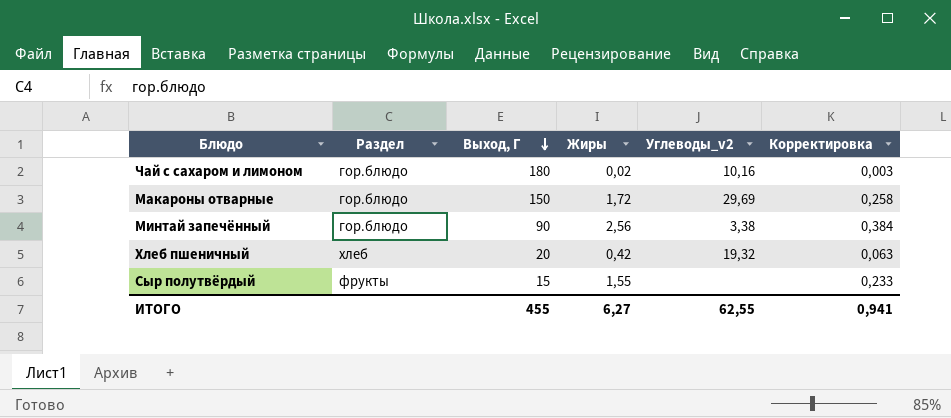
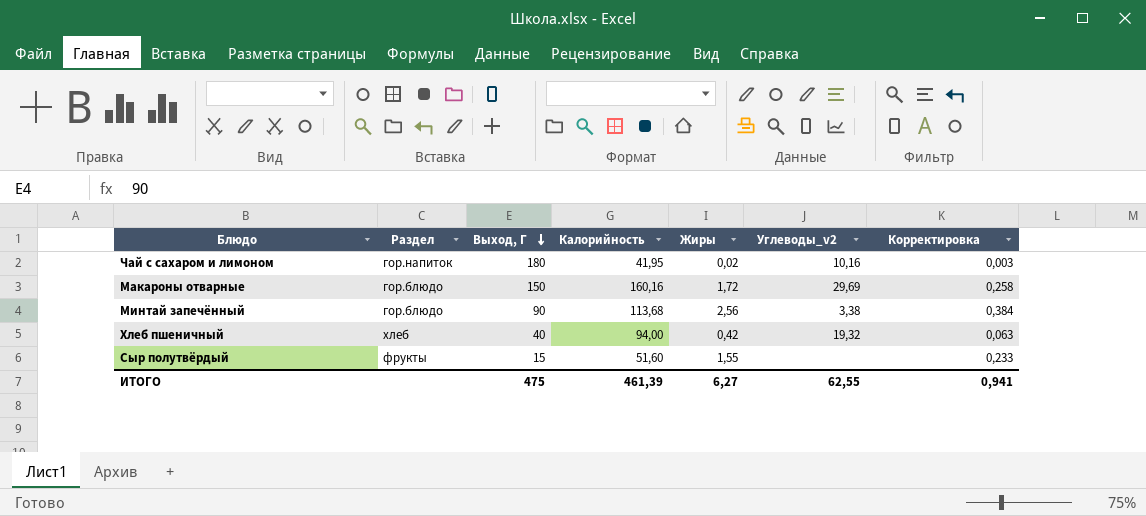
column Калорийность | position: none -> 4
Чай с сахаром и лимоном | Раздел: гор.блюдо -> гор.напиток
Хлеб пшеничный | Выход, Г: 20 -> 40
ИТОГО | Выход, Г: 455 -> 475

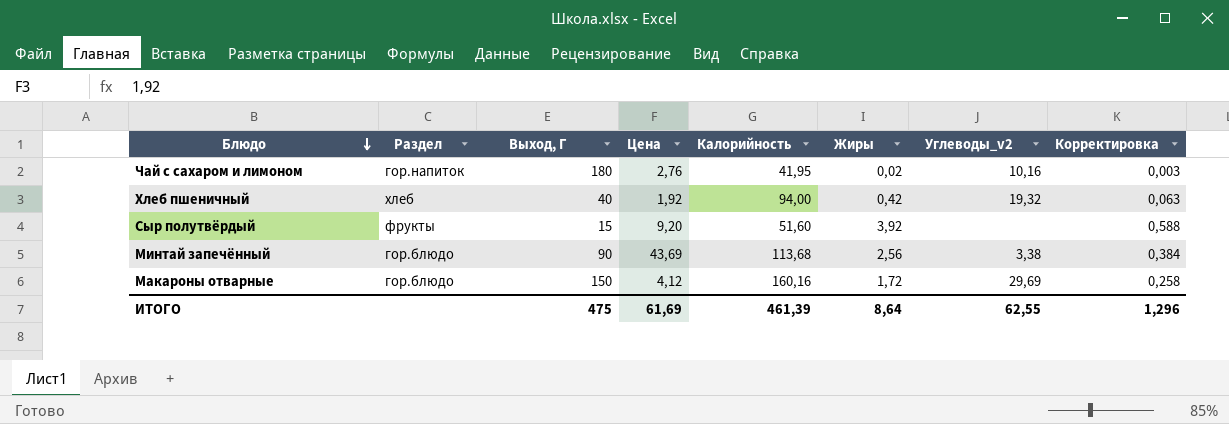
row order: Выход, Г descending -> Блюдо descending
column Цена | position: none -> 4
Сыр полутвёрдый | Жиры: 1,55 -> 3,92
Сыр полутвёрдый | Корректировка: 0,233 -> 0,588
ИТОГО | Жиры: 6,27 -> 8,64
ИТОГО | Корректировка: 0,941 -> 1,296

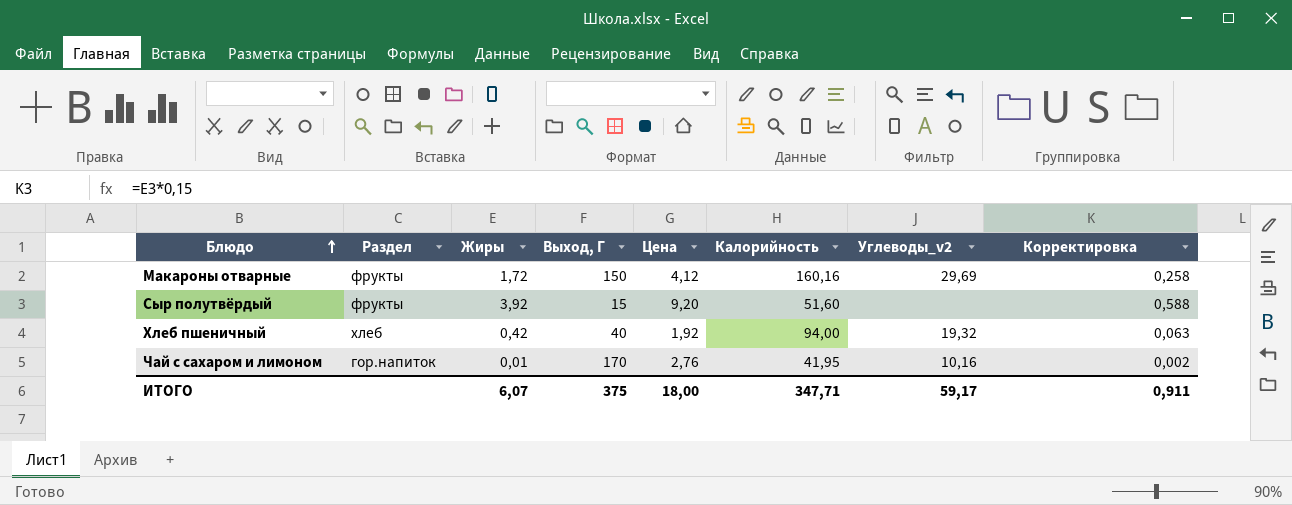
row order: Блюдо descending -> Блюдо ascending
column Жиры | position: 6 -> 3
row Минтай запечённый: гор.блюдо | 90 | 43,69 | 113,68 | 2,56 | 3,38 | 0,384 -> none
Макароны отварные | Раздел: гор.блюдо -> фрукты
Чай с сахаром и лимоном | Жиры: 0,02 -> 0,01
Чай с сахаром и лимоном | Выход, Г: 180 -> 170
Чай с сахаром и лимоном | Корректировка: 0,003 -> 0,002
ИТОГО | Жиры: 8,64 -> 6,07
ИТОГО | Выход, Г: 475 -> 375
ИТОГО | Цена: 61,69 -> 18,00
ИТОГО | Калорийность: 461,39 -> 347,71
ИТОГО | Углеводы_v2: 62,55 -> 59,17
ИТОГО | Корректировка: 1,296 -> 0,911

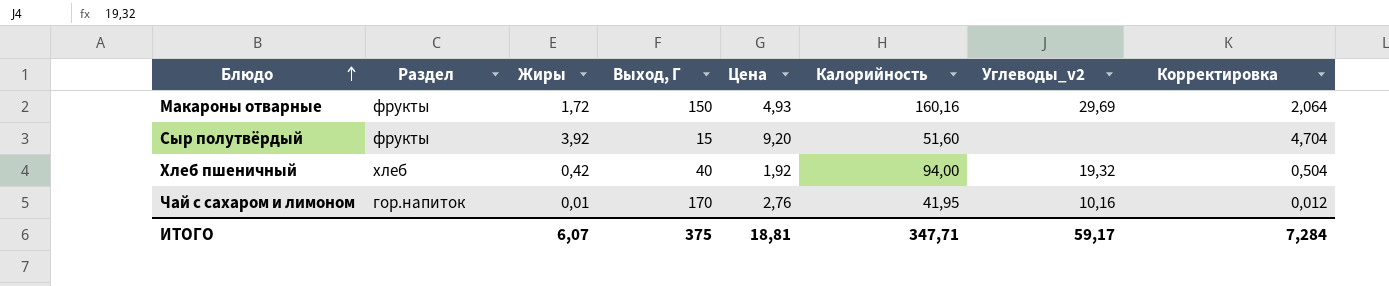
column Корректировка | formula: [Жиры] * 0,15 -> [Жиры] * 1,2
Макароны отварные | Цена: 4,12 -> 4,93
ИТОГО | Цена: 18,00 -> 18,81
ИТОГО | Корректировка: 0,911 -> 7,284

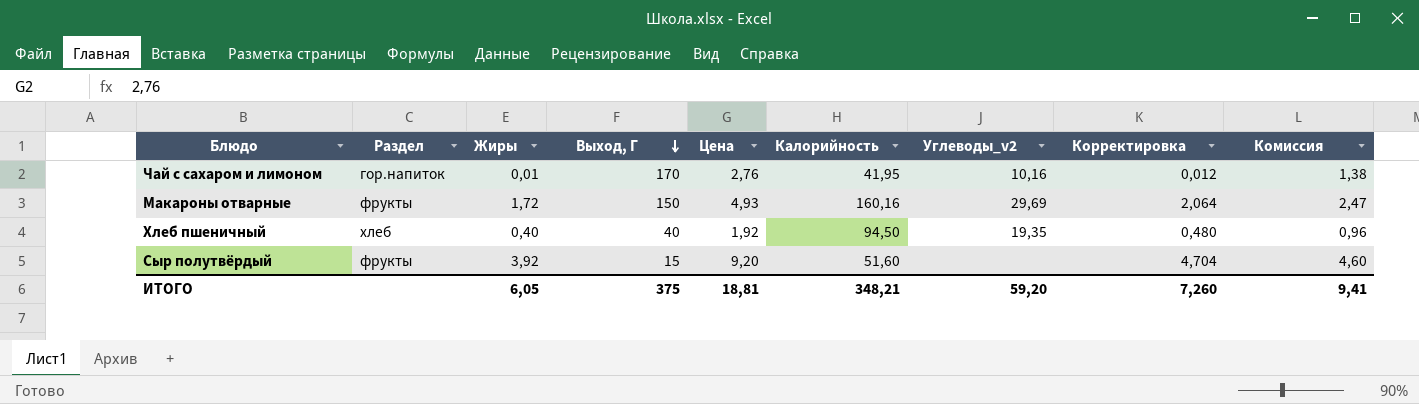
row order: Блюдо ascending -> Выход, Г descending
column Комиссия | formula: none -> [Цена] * 0,5
Хлеб пшеничный | Жиры: 0,42 -> 0,40
Хлеб пшеничный | Калорийность: 94,00 -> 94,50
Хлеб пшеничный | Углеводы_v2: 19,32 -> 19,35
Хлеб пшеничный | Корректировка: 0,504 -> 0,480
ИТОГО | Жиры: 6,07 -> 6,05
ИТОГО | Калорийность: 347,71 -> 348,21
ИТОГО | Углеводы_v2: 59,17 -> 59,20
ИТОГО | Корректировка: 7,284 -> 7,260

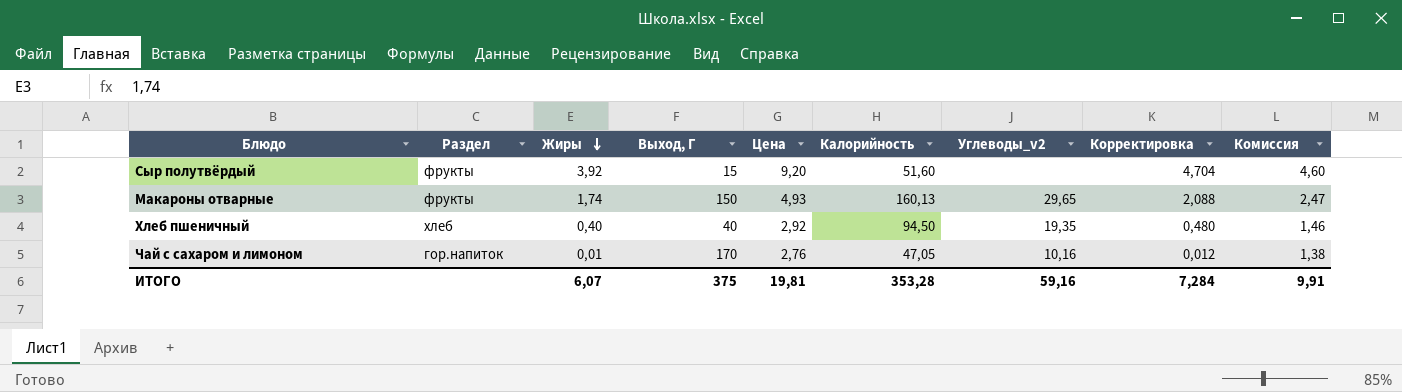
row order: Выход, Г descending -> Жиры descending
Макароны отварные | Жиры: 1,72 -> 1,74
Макароны отварные | Калорийность: 160,16 -> 160,13
Макароны отварные | Углеводы_v2: 29,69 -> 29,65
Макароны отварные | Корректировка: 2,064 -> 2,088
Хлеб пшеничный | Цена: 1,92 -> 2,92
Хлеб пшеничный | Комиссия: 0,96 -> 1,46
Чай с сахаром и лимоном | Калорийность: 41,95 -> 47,05
ИТОГО | Жиры: 6,05 -> 6,07
ИТОГО | Цена: 18,81 -> 19,81
ИТОГО | Калорийность: 348,21 -> 353,28
ИТОГО | Углеводы_v2: 59,20 -> 59,16
ИТОГО | Корректировка: 7,260 -> 7,284
ИТОГО | Комиссия: 9,41 -> 9,91

